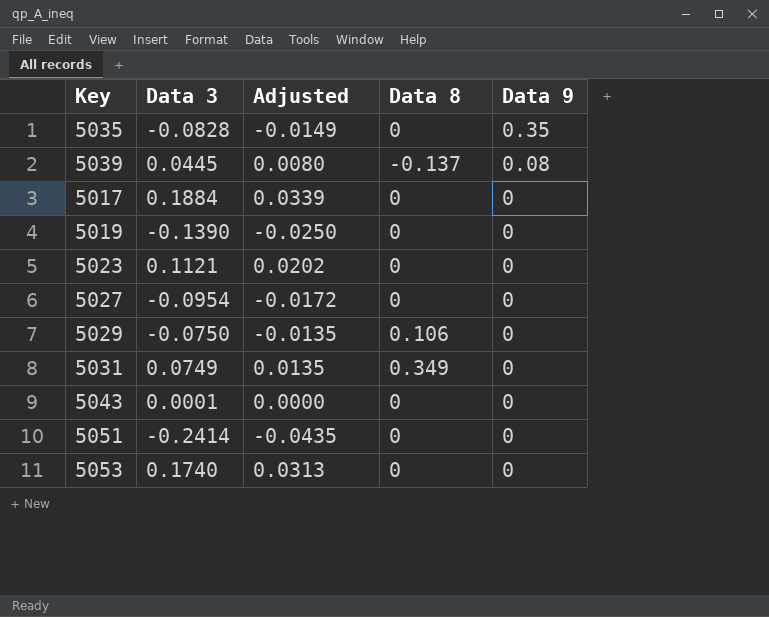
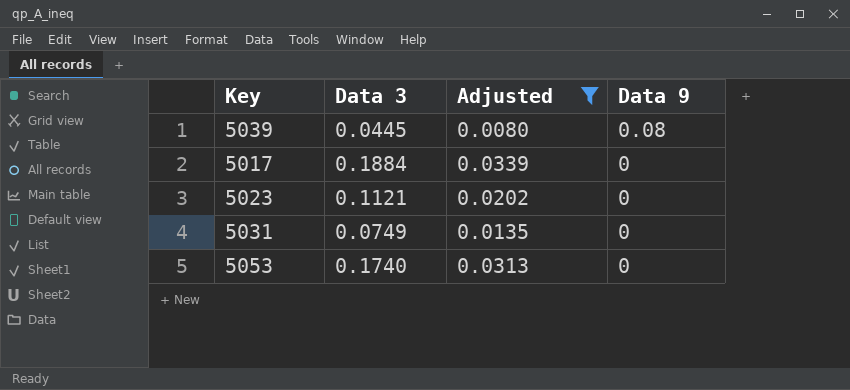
filter: none -> Adjusted >= 0.0080
column Data 8 | position: 4 -> none

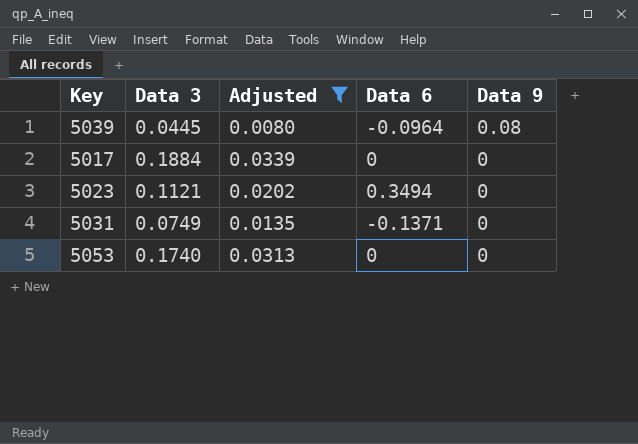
column Data 6 | position: none -> 4

